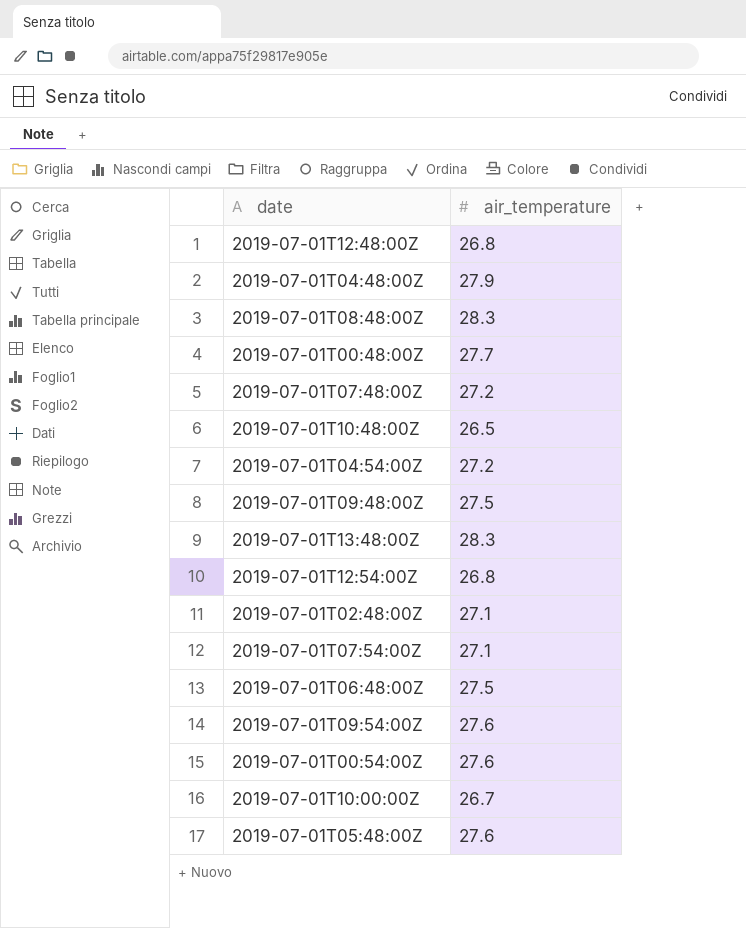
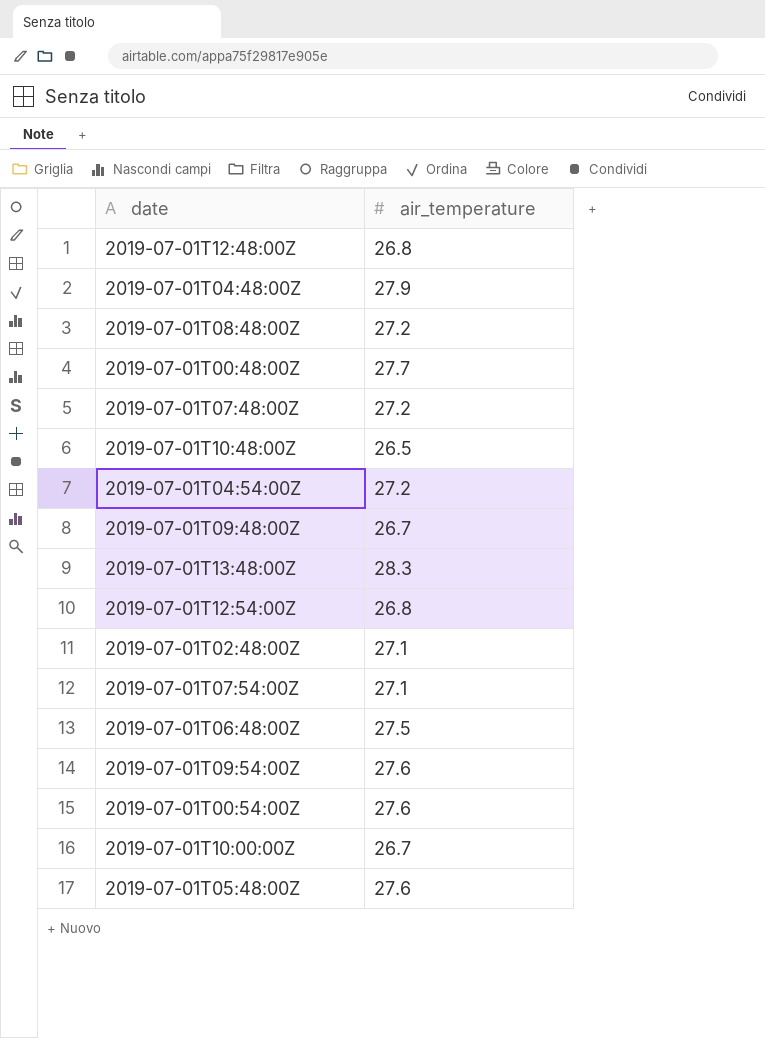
2019-07-01T08:48:00Z | air_temperature: 28.3 -> 27.2
2019-07-01T09:48:00Z | air_temperature: 27.5 -> 26.7

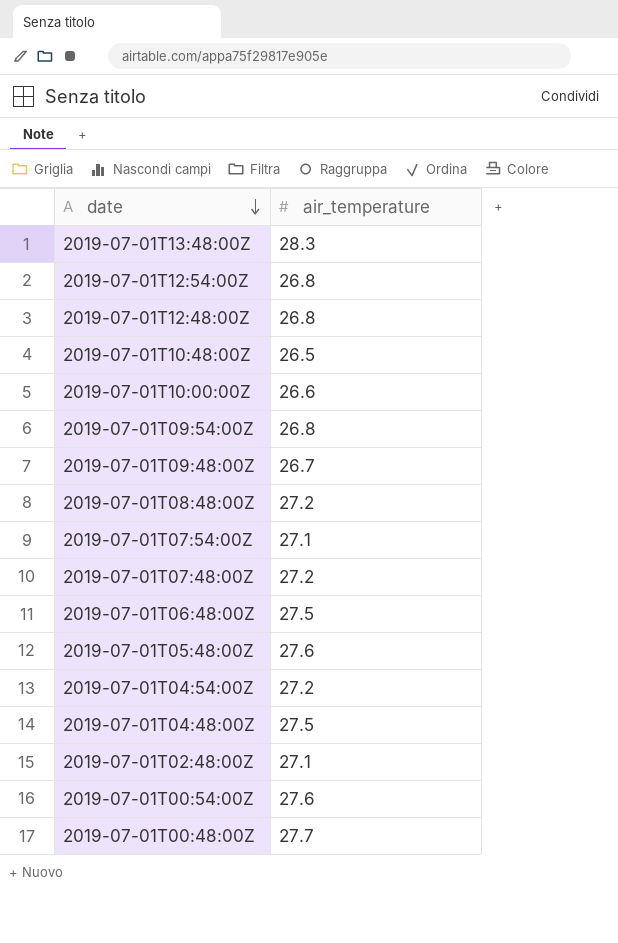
row order: none -> date descending
2019-07-01T10:00:00Z | air_temperature: 26.7 -> 26.6
2019-07-01T09:54:00Z | air_temperature: 27.6 -> 26.8
2019-07-01T04:48:00Z | air_temperature: 27.9 -> 27.5

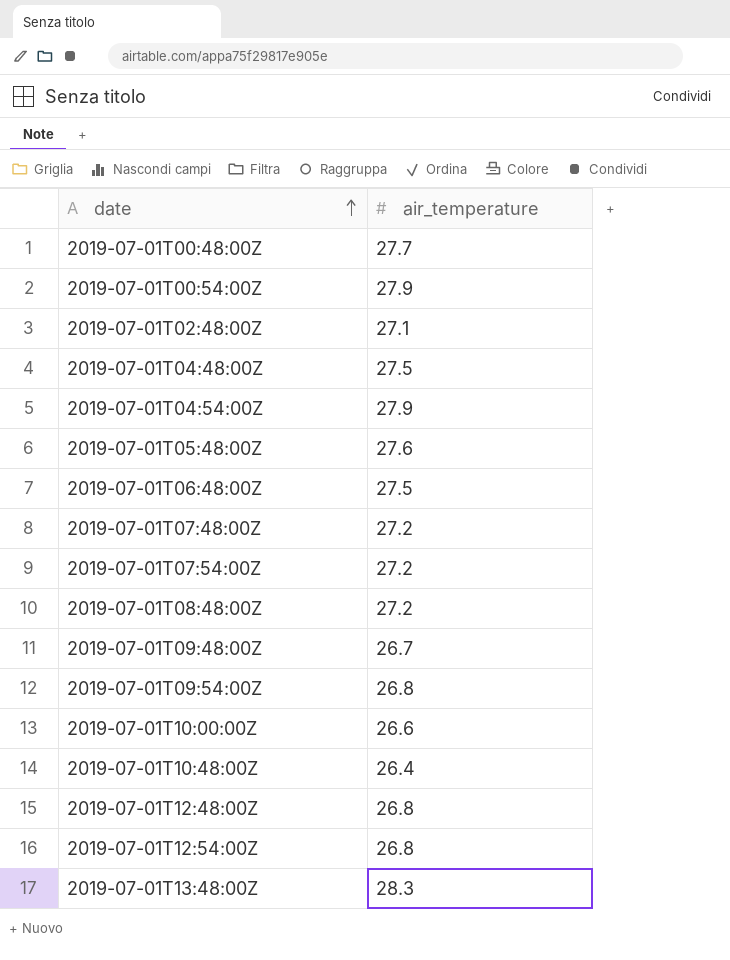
row order: date descending -> date ascending
2019-07-01T00:54:00Z | air_temperature: 27.6 -> 27.9
2019-07-01T04:54:00Z | air_temperature: 27.2 -> 27.9
2019-07-01T07:54:00Z | air_temperature: 27.1 -> 27.2
2019-07-01T10:48:00Z | air_temperature: 26.5 -> 26.4

